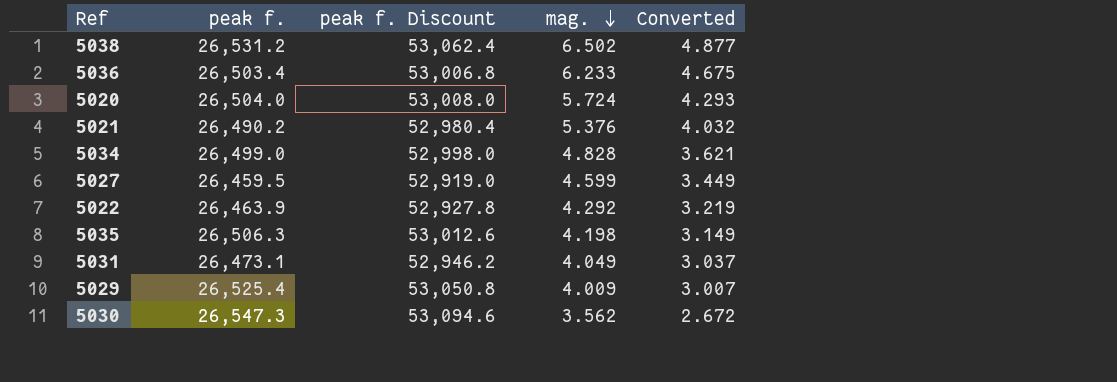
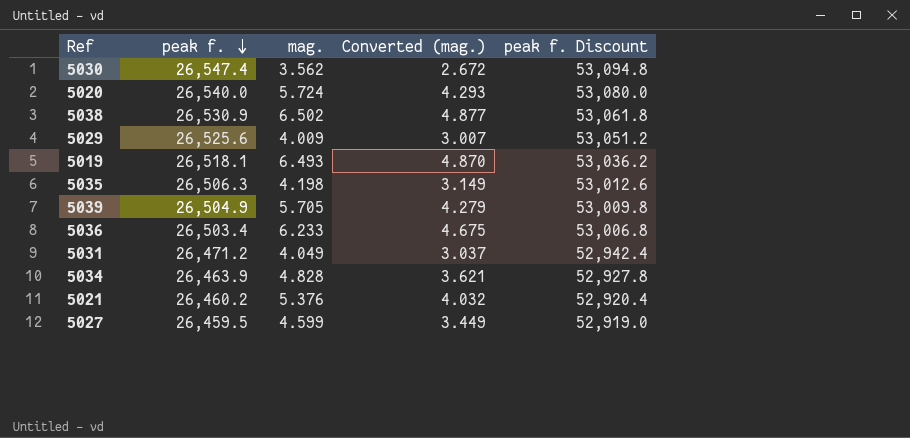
row order: mag. descending -> peak f. descending
column name: Converted -> Converted (mag.)
column peak f. Discount | position: 3 -> 5
row 5022: 26,463.9 | 52,927.8 | 4.292 | 3.219 -> none
5030 | peak f.: 26,547.3 -> 26,547.4
5030 | peak f. Discount: 53,094.6 -> 53,094.8
5020 | peak f.: 26,504.0 -> 26,540.0
5020 | peak f. Discount: 53,008.0 -> 53,080.0
5038 | peak f.: 26,531.2 -> 26,530.9
5038 | peak f. Discount: 53,062.4 -> 53,061.8
5029 | peak f.: 26,525.4 -> 26,525.6
5029 | peak f. Discount: 53,050.8 -> 53,051.2
row 5019: none -> 26,518.1 | 6.493 | 4.870 | 53,036.2
row 5039: none -> 26,504.9 | 5.705 | 4.279 | 53,009.8
5031 | peak f.: 26,473.1 -> 26,471.2
5031 | peak f. Discount: 52,946.2 -> 52,942.4
5034 | peak f.: 26,499.0 -> 26,463.9
5034 | peak f. Discount: 52,998.0 -> 52,927.8
5021 | peak f.: 26,490.2 -> 26,460.2
5021 | peak f. Discount: 52,980.4 -> 52,920.4

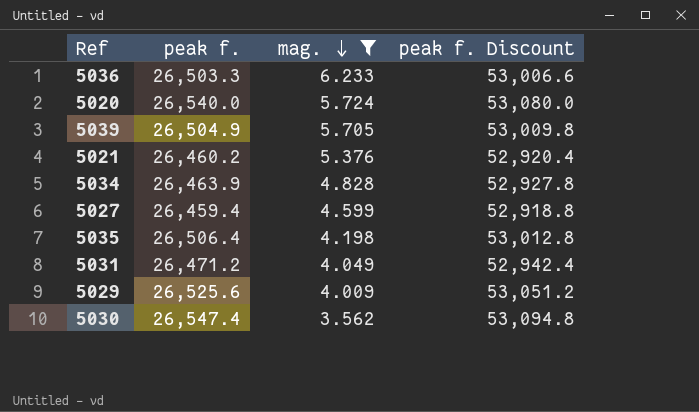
filter: none -> mag. <= 6.233
row order: peak f. descending -> mag. descending
column Converted (mag.) | formula: [mag.] * 0.75 -> none
5036 | peak f.: 26,503.4 -> 26,503.3
5036 | peak f. Discount: 53,006.8 -> 53,006.6
5027 | peak f.: 26,459.5 -> 26,459.4
5027 | peak f. Discount: 52,919.0 -> 52,918.8
5035 | peak f.: 26,506.3 -> 26,506.4
5035 | peak f. Discount: 53,012.6 -> 53,012.8

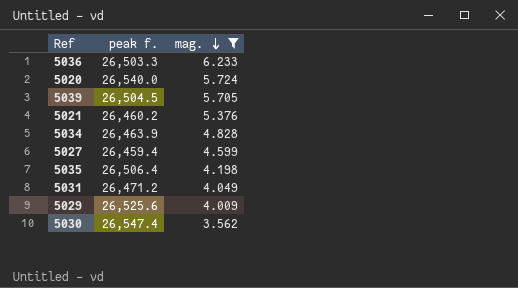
column peak f. Discount | formula: [peak f.] * 2 -> none
5039 | peak f.: 26,504.9 -> 26,504.5

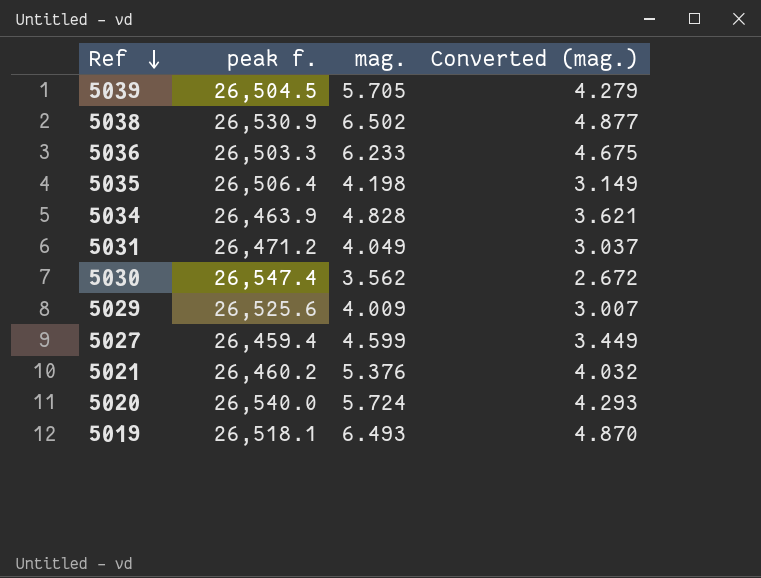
filter: mag. <= 6.233 -> none
row order: mag. descending -> Ref descending
column Converted (mag.) | formula: none -> [mag.] * 0.75

